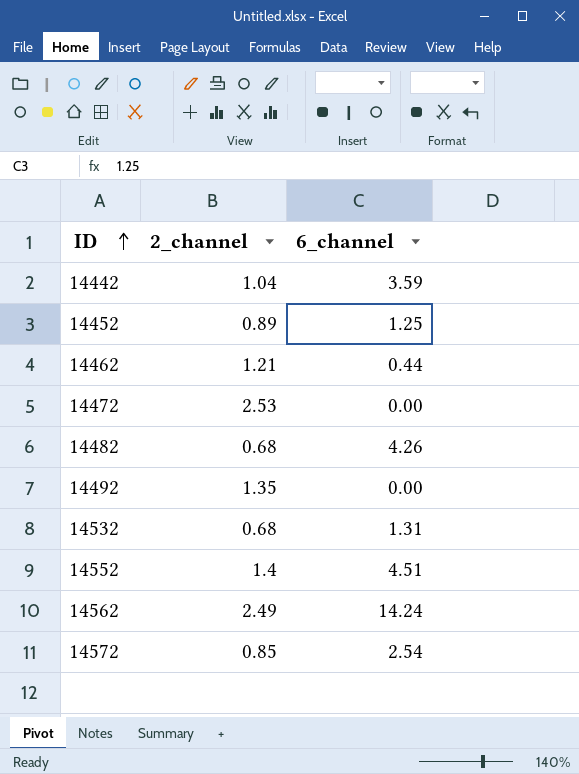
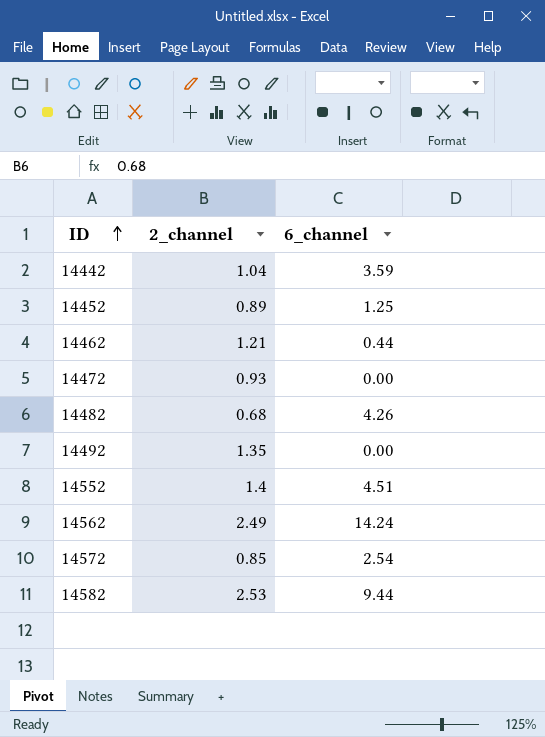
row 14532: 0.68 | 1.31 -> none
14472 | 2_channel: 2.53 -> 0.93
row 14582: none -> 2.53 | 9.44

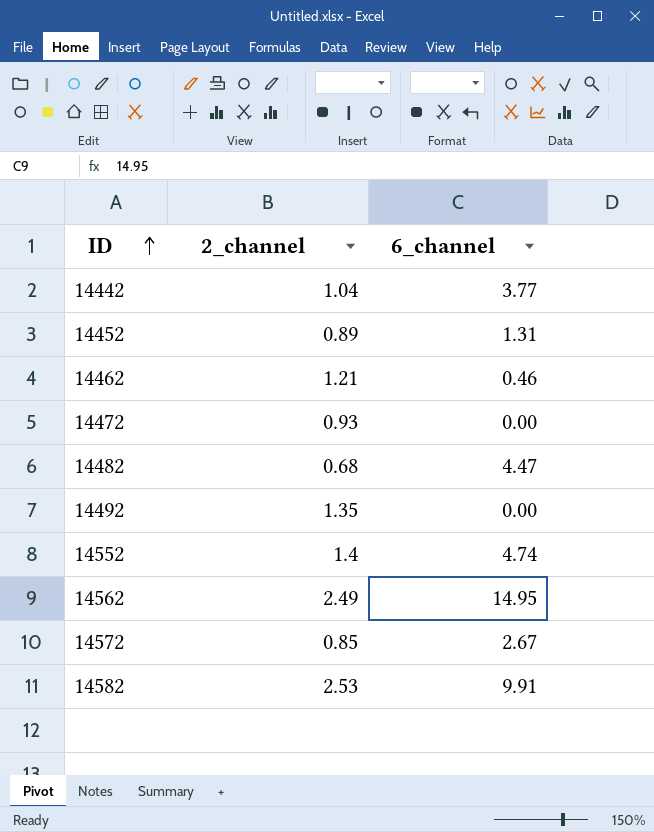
14442 | 6_channel: 3.59 -> 3.77
14452 | 6_channel: 1.25 -> 1.31
14462 | 6_channel: 0.44 -> 0.46
14482 | 6_channel: 4.26 -> 4.47
14552 | 6_channel: 4.51 -> 4.74
14562 | 6_channel: 14.24 -> 14.95
14572 | 6_channel: 2.54 -> 2.67
14582 | 6_channel: 9.44 -> 9.91

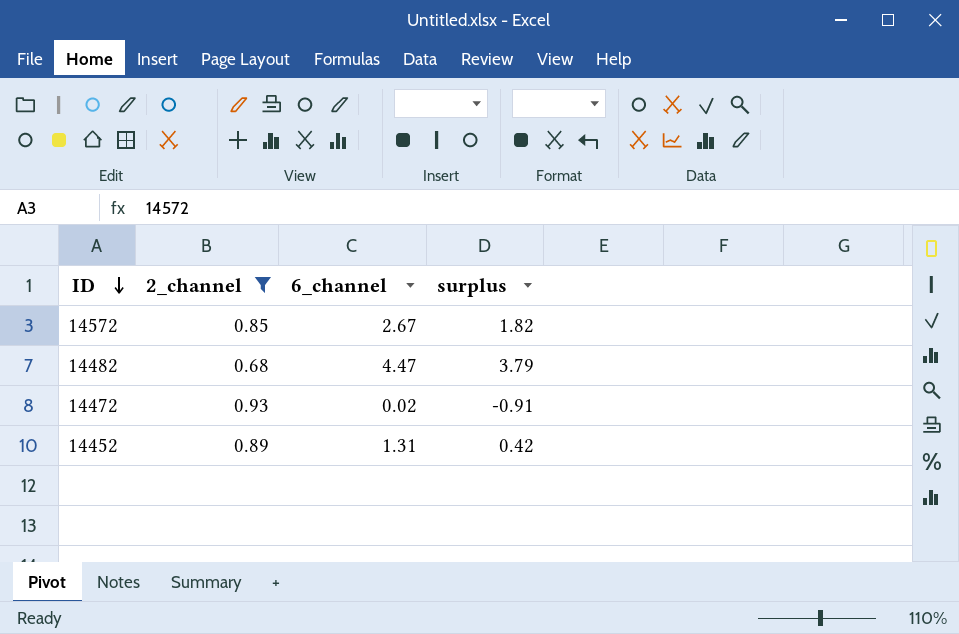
filter: none -> 2_channel <= 0.93
row order: ID ascending -> ID descending
column surplus | formula: none -> [6_channel] - [2_channel]
14472 | 6_channel: 0.00 -> 0.02

